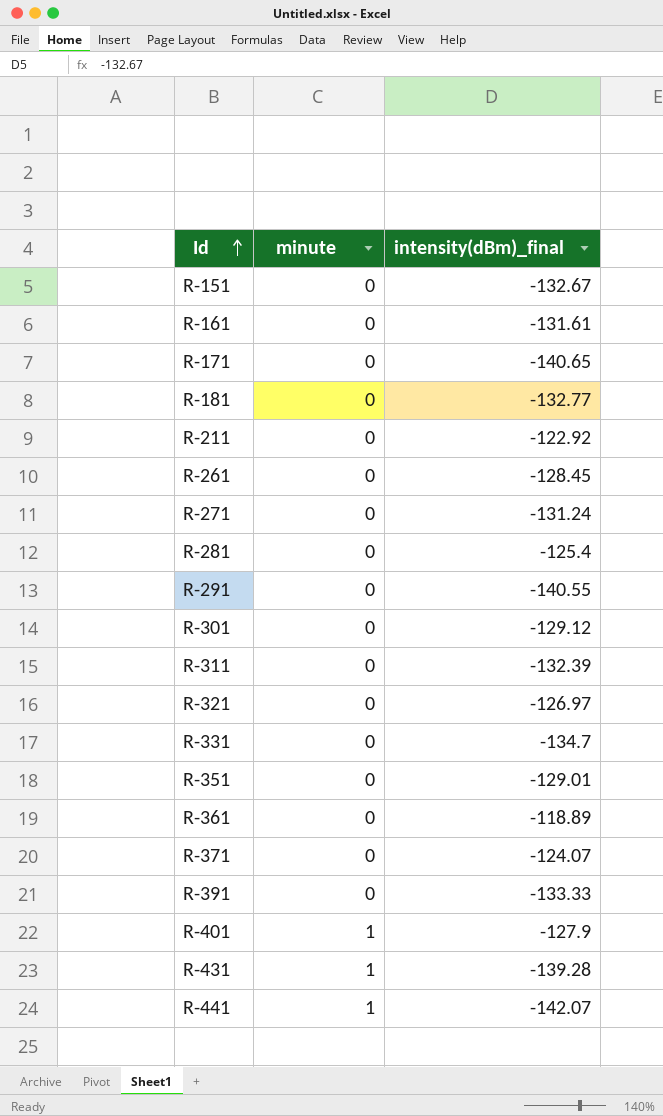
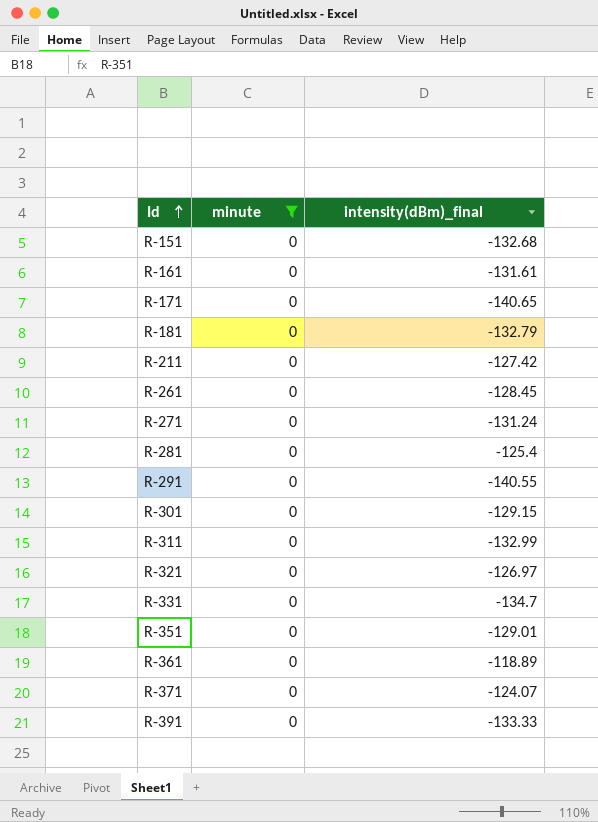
filter: none -> minute = 0
R-151 | intensity(dBm)_final: -132.67 -> -132.68
R-181 | intensity(dBm)_final: -132.77 -> -132.79
R-211 | intensity(dBm)_final: -122.92 -> -127.42
R-301 | intensity(dBm)_final: -129.12 -> -129.15
R-311 | intensity(dBm)_final: -132.39 -> -132.99

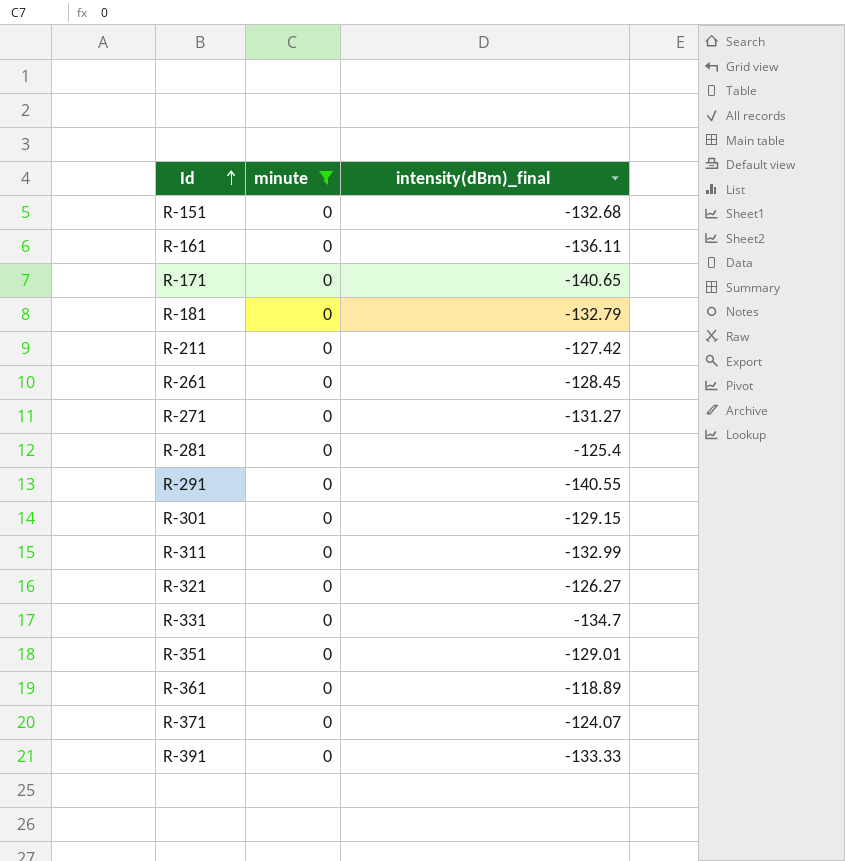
R-161 | intensity(dBm)_final: -131.61 -> -136.11
R-271 | intensity(dBm)_final: -131.24 -> -131.27
R-321 | intensity(dBm)_final: -126.97 -> -126.27

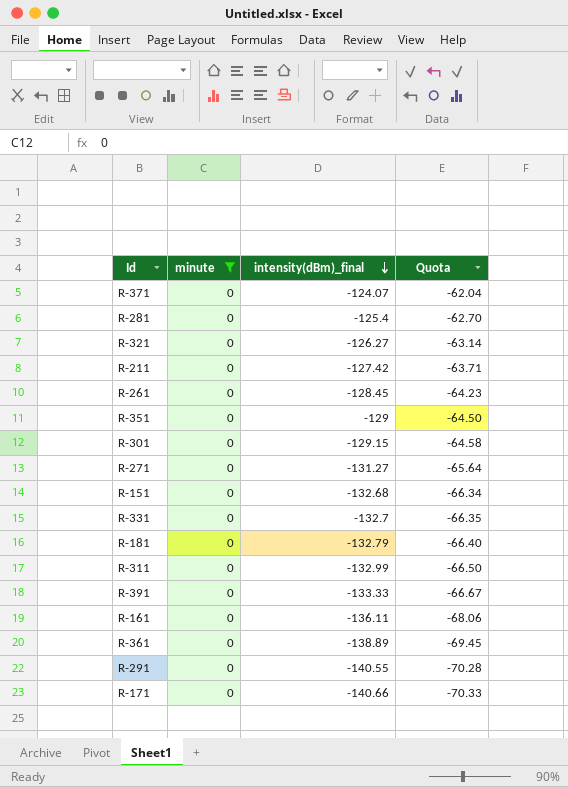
row order: Id ascending -> intensity(dBm)_final descending
column Quota | formula: none -> [intensity(dBm)_final] * 0.5
R-351 | intensity(dBm)_final: -129.01 -> -129
R-331 | intensity(dBm)_final: -134.7 -> -132.7
R-361 | intensity(dBm)_final: -118.89 -> -138.89
R-171 | intensity(dBm)_final: -140.65 -> -140.66

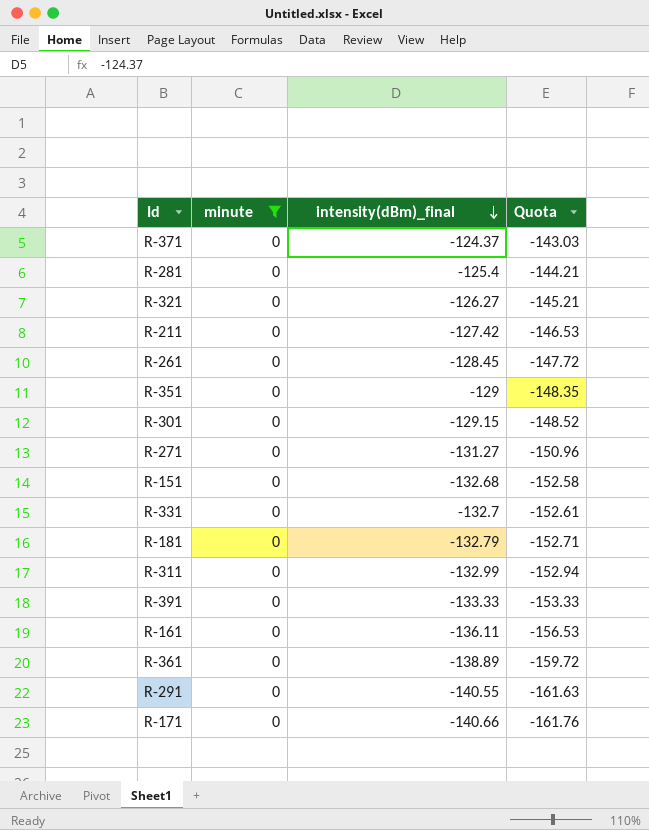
column Quota | formula: [intensity(dBm)_final] * 0.5 -> [intensity(dBm)_final] * 1.15
R-371 | intensity(dBm)_final: -124.07 -> -124.37

